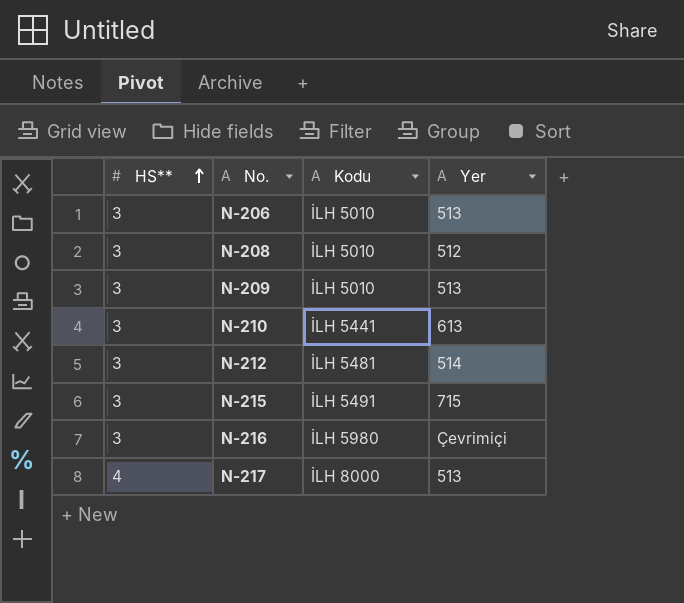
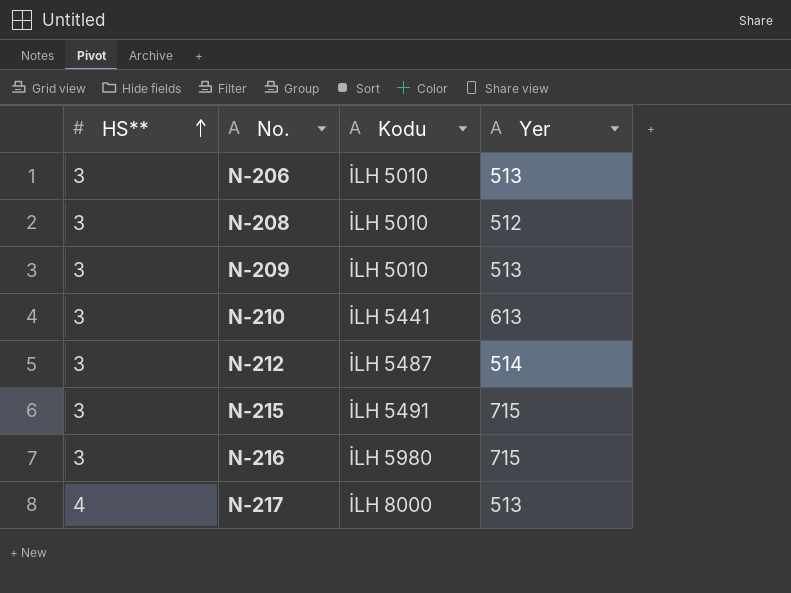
N-212 | Kodu: İLH 5481 -> İLH 5487
N-216 | Yer: Çevrimiçi -> 715

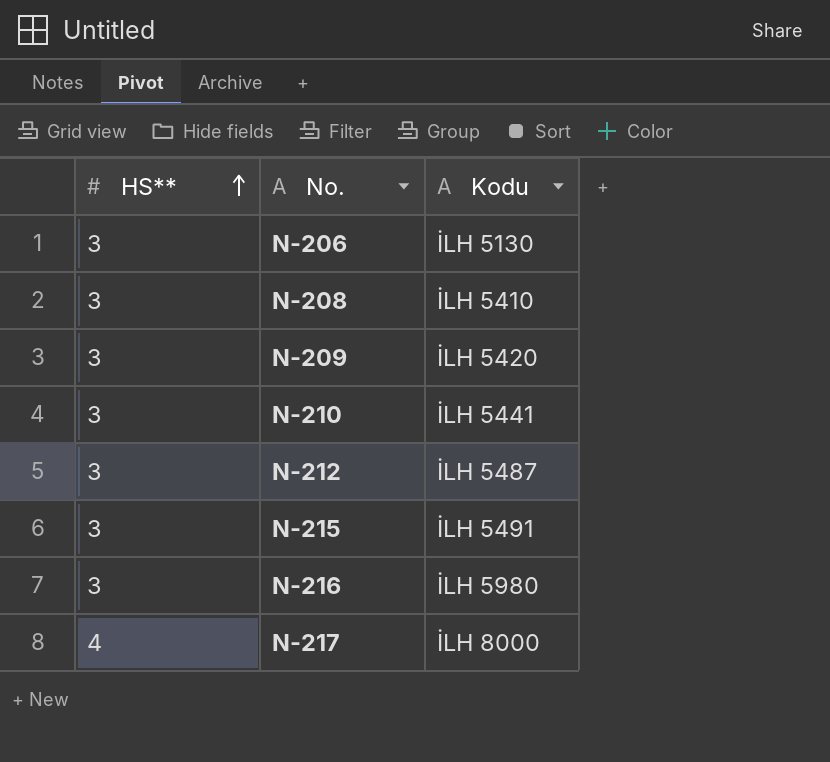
column Yer | position: 4 -> none
N-206 | Kodu: İLH 5010 -> İLH 5130
N-208 | Kodu: İLH 5010 -> İLH 5410
N-209 | Kodu: İLH 5010 -> İLH 5420

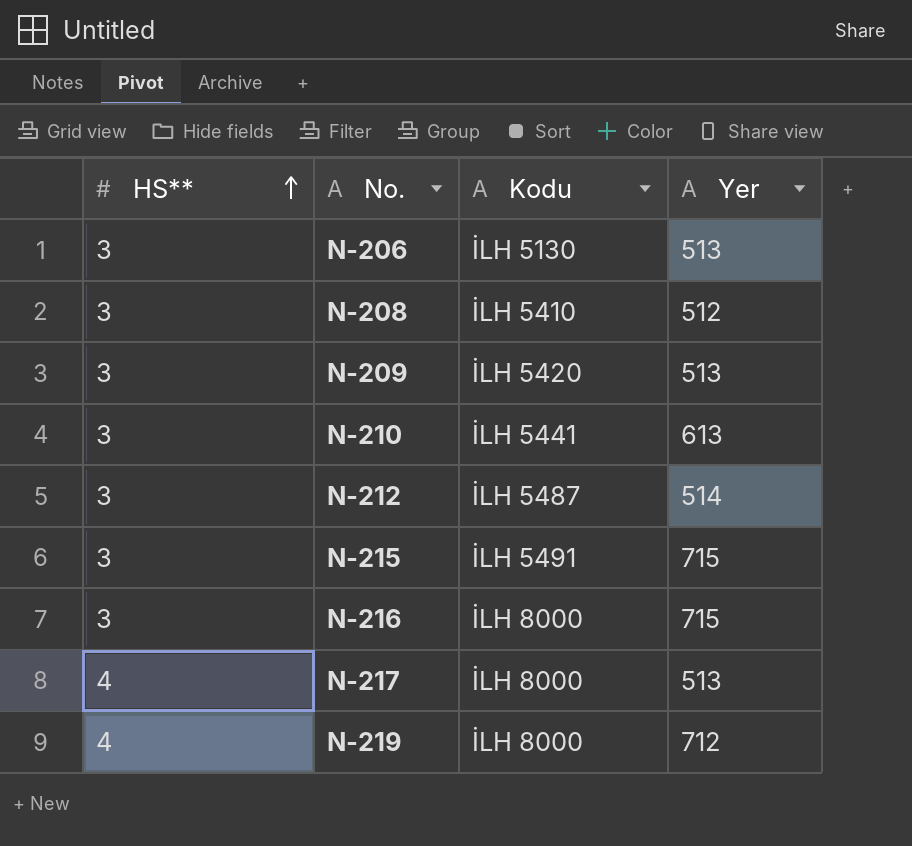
column Yer | position: none -> 4
N-216 | Kodu: İLH 5980 -> İLH 8000
row N-219: none -> 4 | İLH 8000 | 712

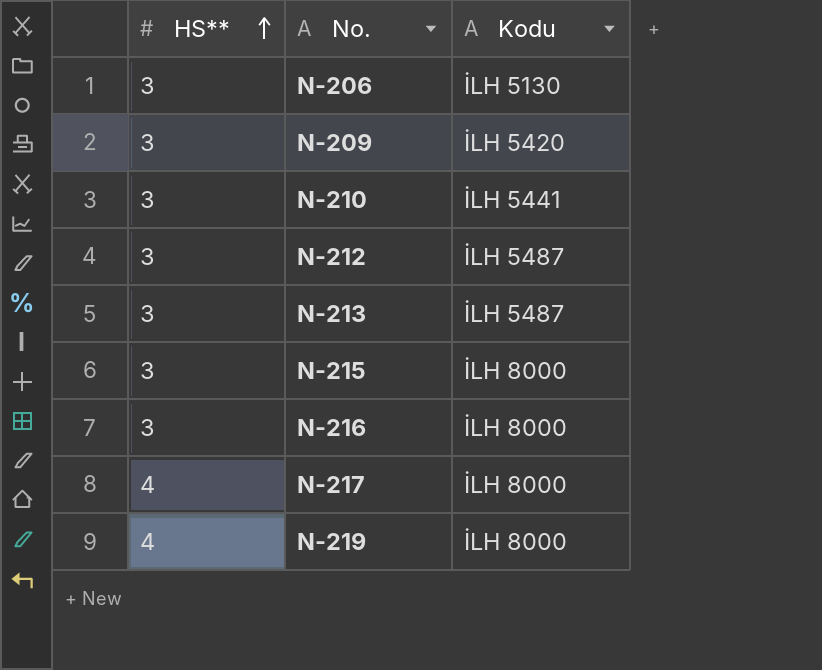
column Yer | position: 4 -> none
row N-208: 3 | İLH 5410 | 512 -> none
row N-213: none -> 3 | İLH 5487
N-215 | Kodu: İLH 5491 -> İLH 8000

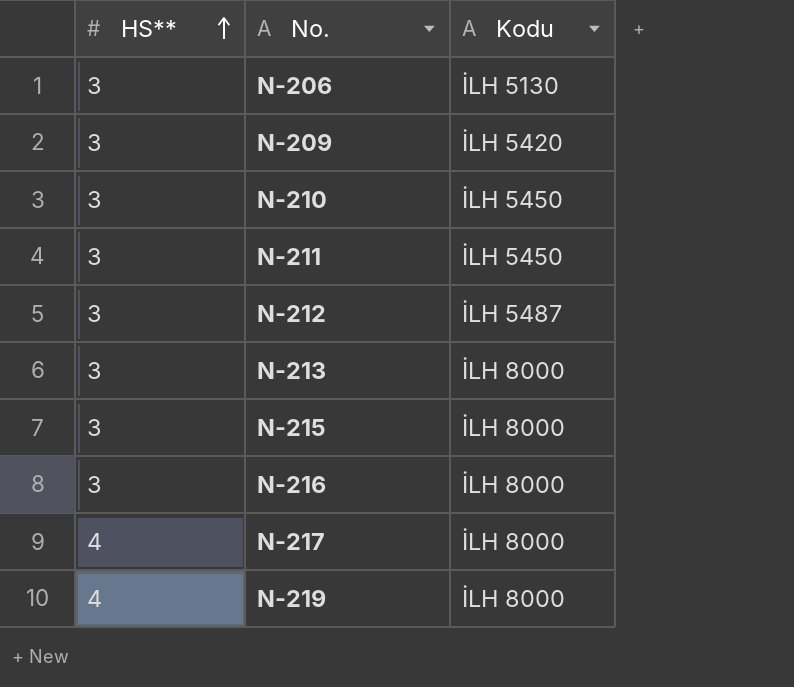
N-210 | Kodu: İLH 5441 -> İLH 5450
row N-211: none -> 3 | İLH 5450
N-213 | Kodu: İLH 5487 -> İLH 8000

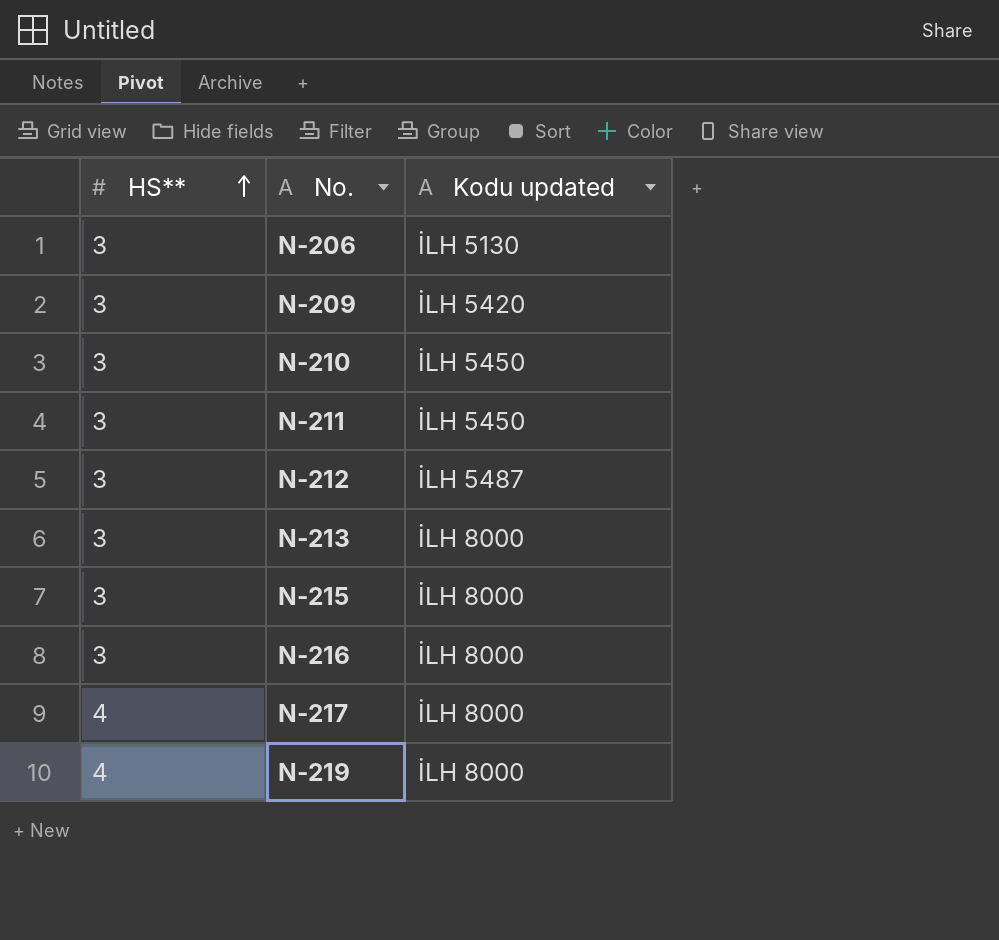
column name: Kodu -> Kodu updated

